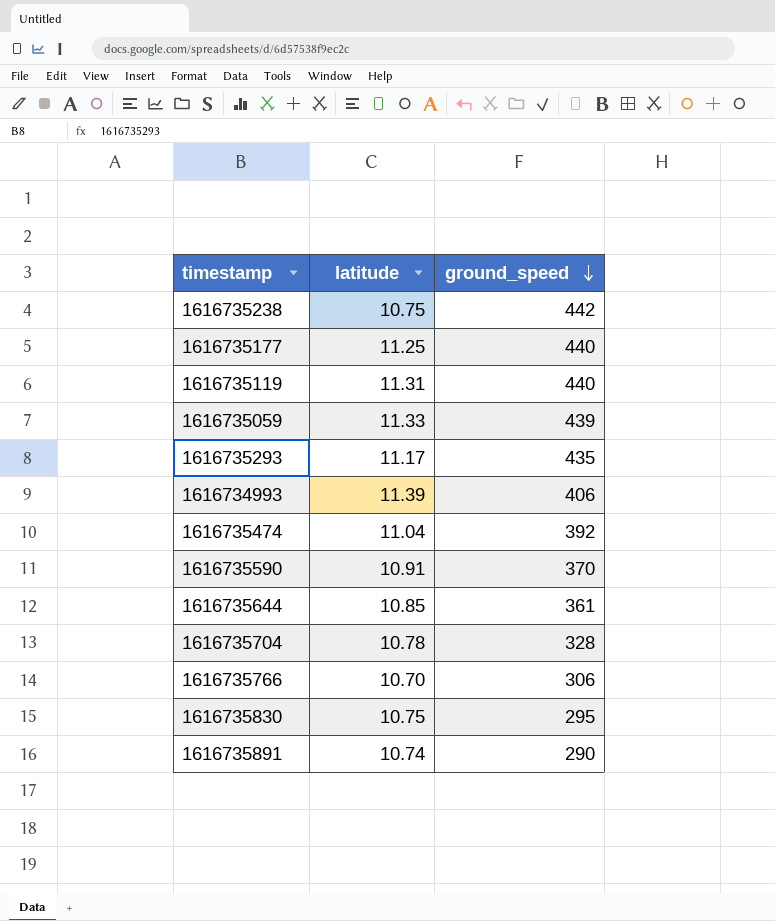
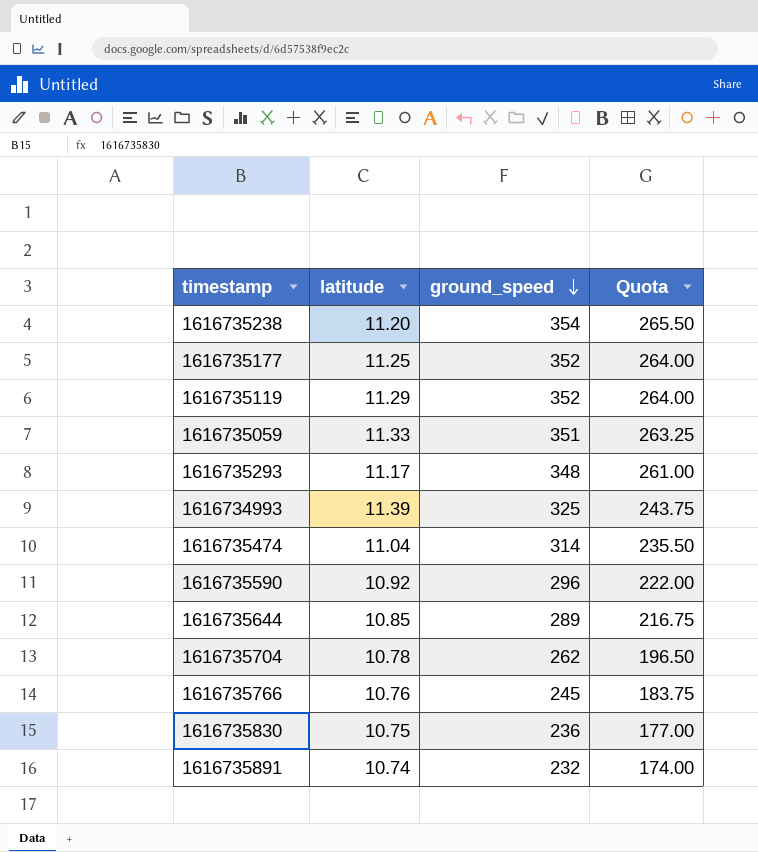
column Quota | formula: none -> [ground_speed] * 0.75
1616735238 | latitude: 10.75 -> 11.20
1616735238 | ground_speed: 442 -> 354
1616735177 | ground_speed: 440 -> 352
1616735119 | latitude: 11.31 -> 11.29
1616735119 | ground_speed: 440 -> 352
1616735059 | ground_speed: 439 -> 351
1616735293 | ground_speed: 435 -> 348
1616734993 | ground_speed: 406 -> 325
1616735474 | ground_speed: 392 -> 314
1616735590 | latitude: 10.91 -> 10.92
1616735590 | ground_speed: 370 -> 296
1616735644 | ground_speed: 361 -> 289
1616735704 | ground_speed: 328 -> 262
1616735766 | latitude: 10.70 -> 10.76
1616735766 | ground_speed: 306 -> 245
1616735830 | ground_speed: 295 -> 236
1616735891 | ground_speed: 290 -> 232

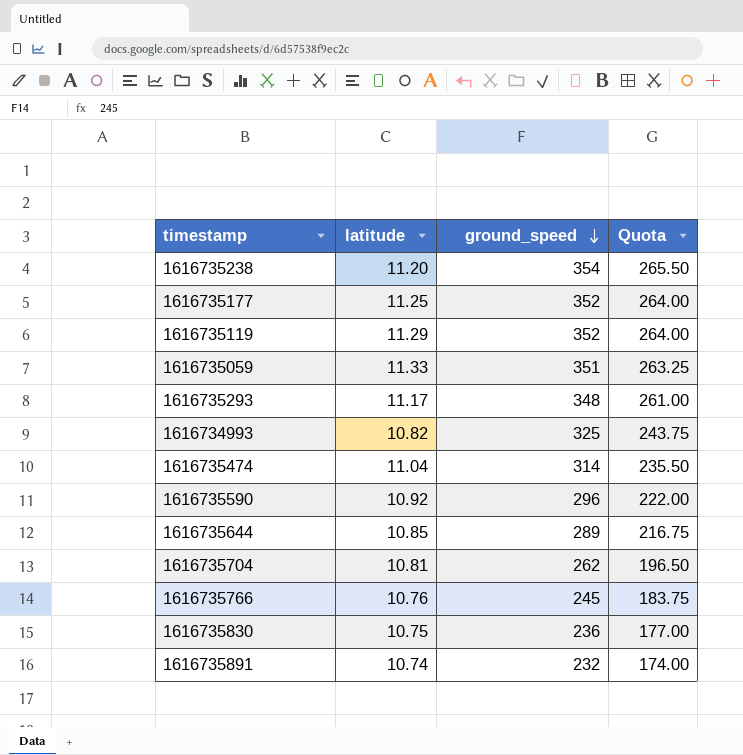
1616734993 | latitude: 11.39 -> 10.82
1616735704 | latitude: 10.78 -> 10.81

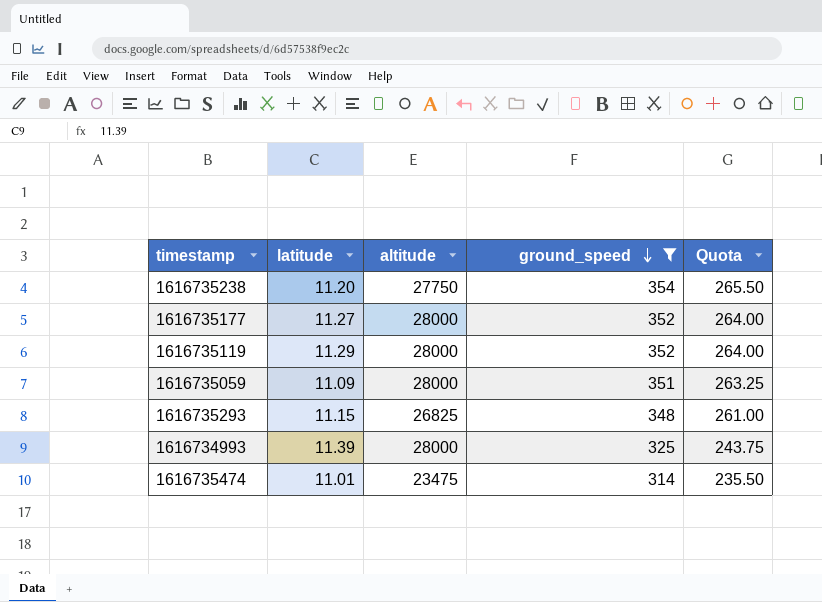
filter: none -> ground_speed >= 314
column altitude | position: none -> 3
1616735177 | latitude: 11.25 -> 11.27
1616735059 | latitude: 11.33 -> 11.09
1616735293 | latitude: 11.17 -> 11.15
1616734993 | latitude: 10.82 -> 11.39
1616735474 | latitude: 11.04 -> 11.01

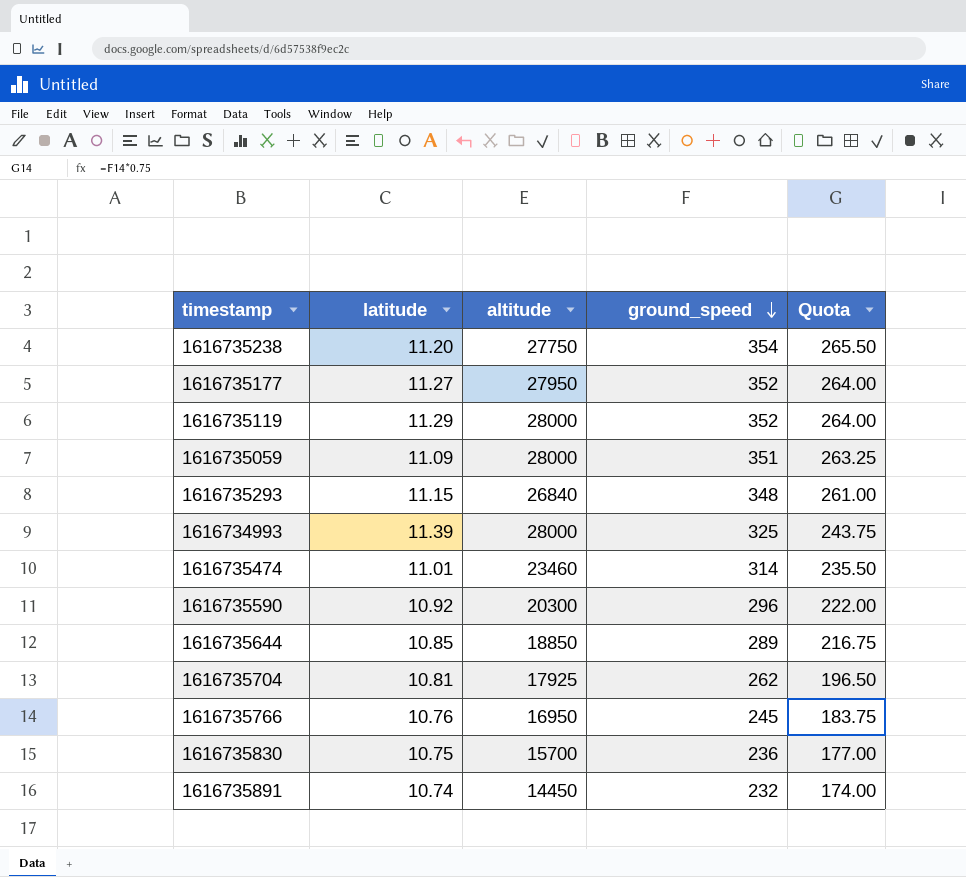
filter: ground_speed >= 314 -> none
1616735177 | altitude: 28000 -> 27950
1616735293 | altitude: 26825 -> 26840
1616735474 | altitude: 23475 -> 23460

